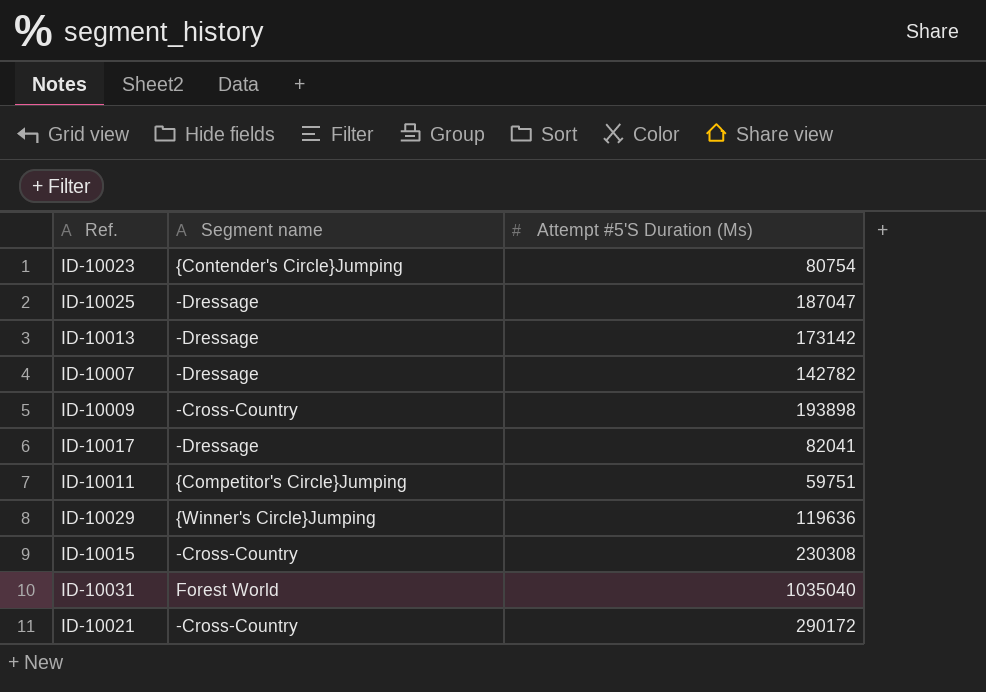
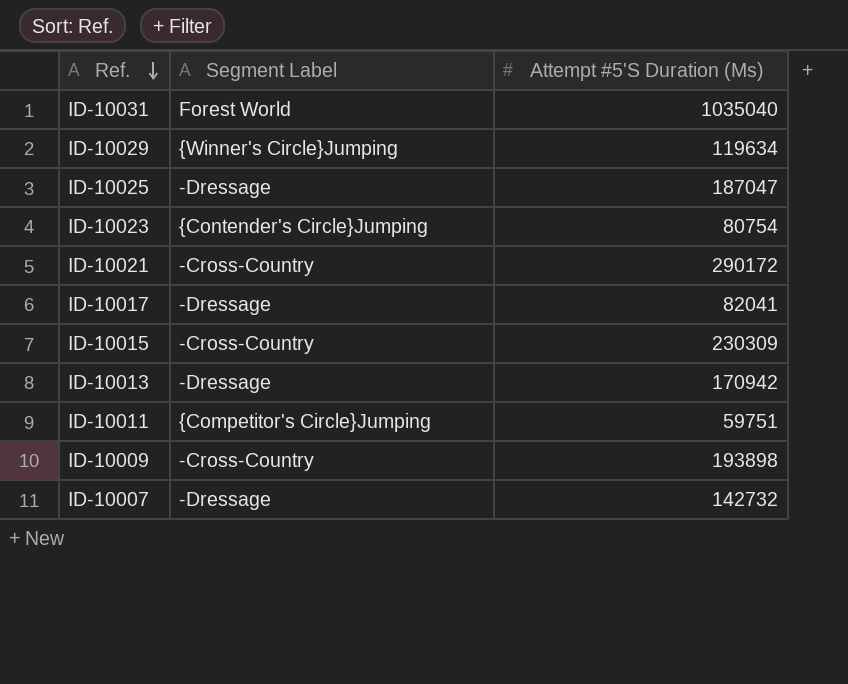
row order: none -> Ref. descending
column name: Segment name -> Segment Label
ID-10029 | Attempt #5'S Duration (Ms): 119636 -> 119634
ID-10015 | Attempt #5'S Duration (Ms): 230308 -> 230309
ID-10013 | Attempt #5'S Duration (Ms): 173142 -> 170942
ID-10007 | Attempt #5'S Duration (Ms): 142782 -> 142732

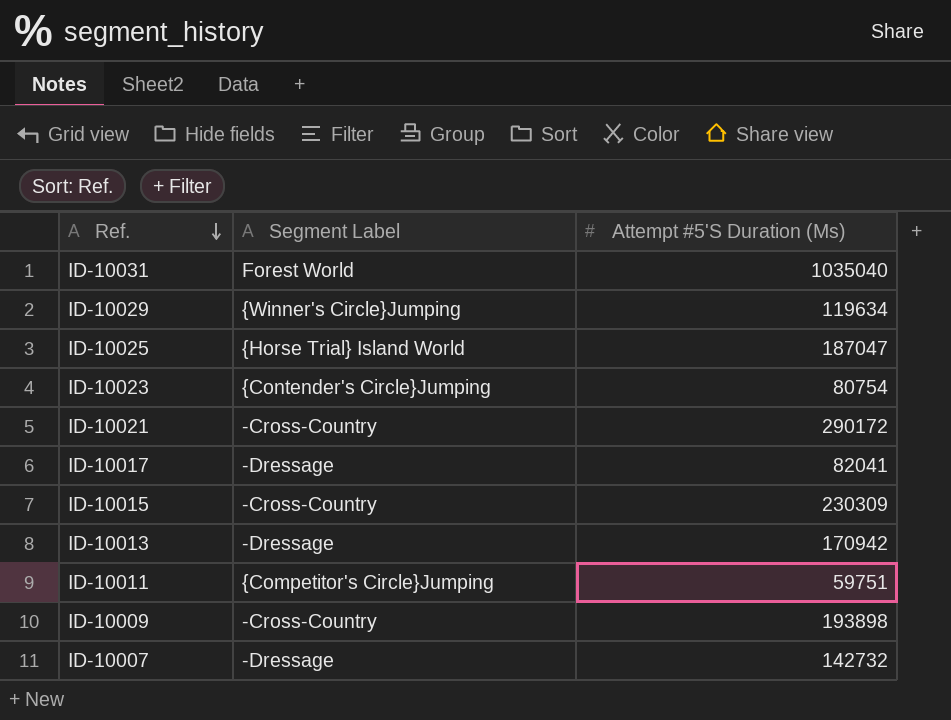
ID-10025 | Segment Label: -Dressage -> {Horse Trial} Island World

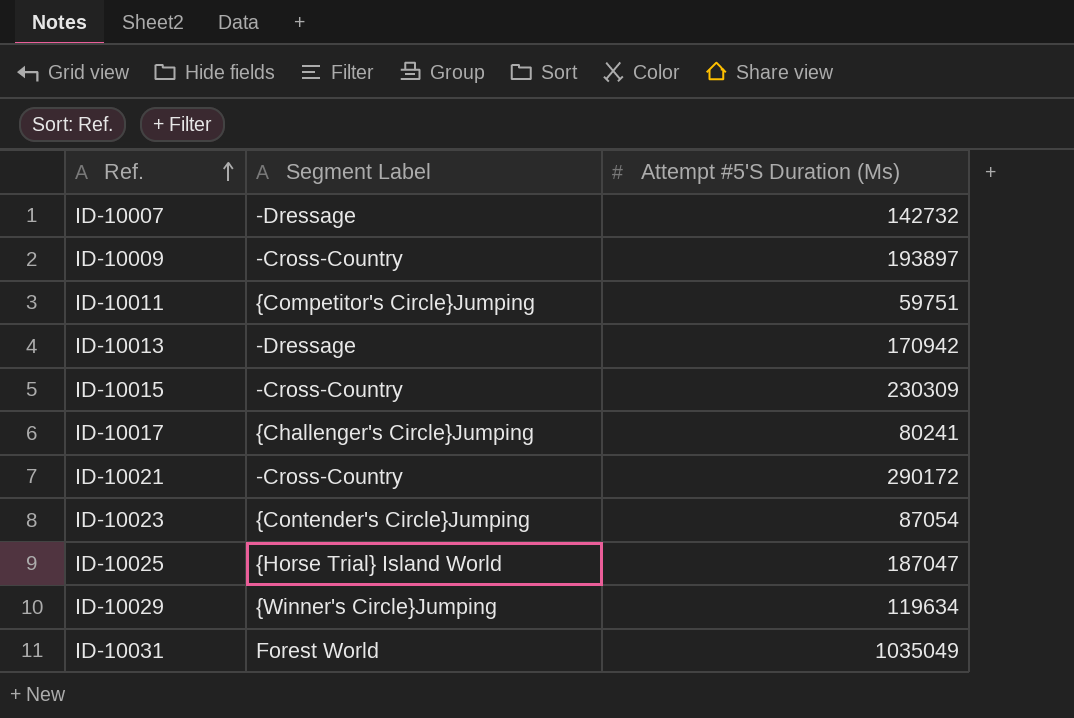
row order: Ref. descending -> Ref. ascending
ID-10009 | Attempt #5'S Duration (Ms): 193898 -> 193897
ID-10017 | Segment Label: -Dressage -> {Challenger's Circle}Jumping
ID-10017 | Attempt #5'S Duration (Ms): 82041 -> 80241
ID-10023 | Attempt #5'S Duration (Ms): 80754 -> 87054
ID-10031 | Attempt #5'S Duration (Ms): 1035040 -> 1035049

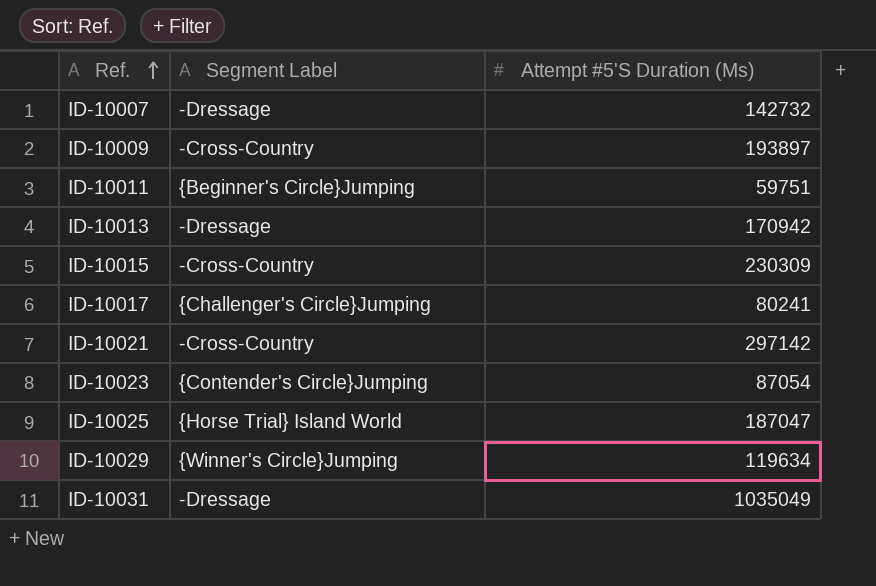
ID-10011 | Segment Label: {Competitor's Circle}Jumping -> {Beginner's Circle}Jumping
ID-10021 | Attempt #5'S Duration (Ms): 290172 -> 297142
ID-10031 | Segment Label: Forest World -> -Dressage

